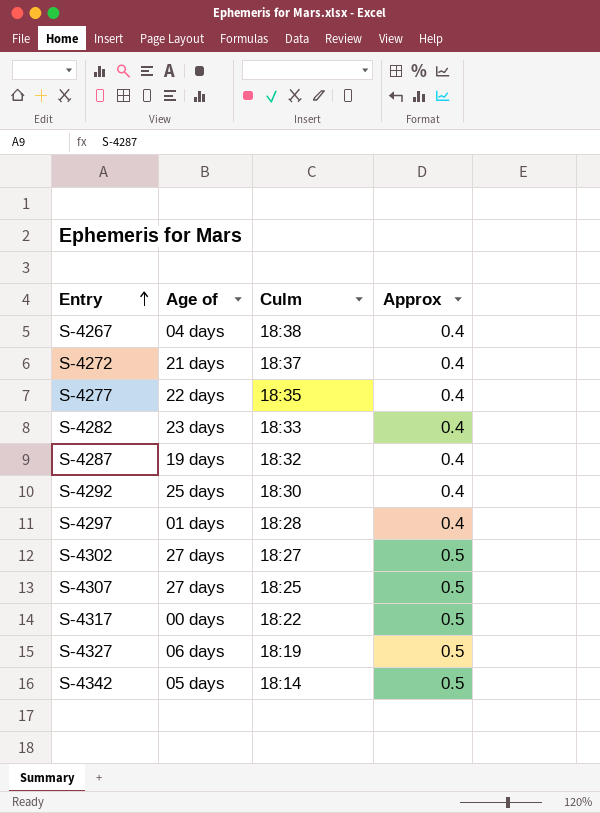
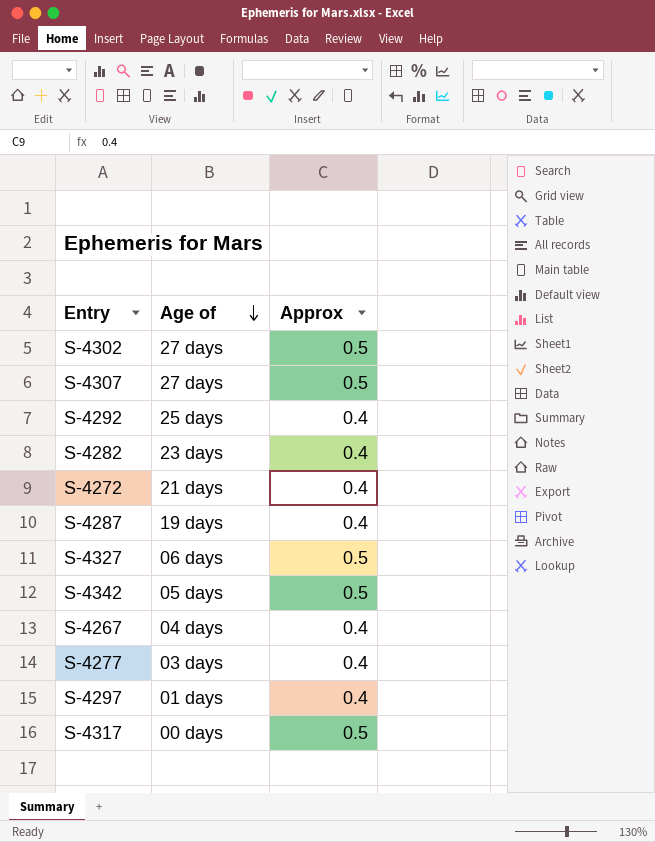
row order: Entry ascending -> Age of descending
column Culm | position: 3 -> none
S-4277 | Age of: 22 days -> 03 days

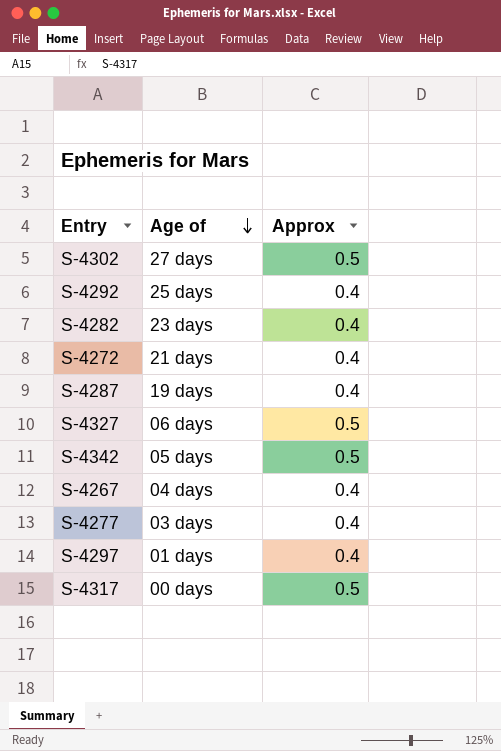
row S-4307: 27 days | 0.5 -> none

